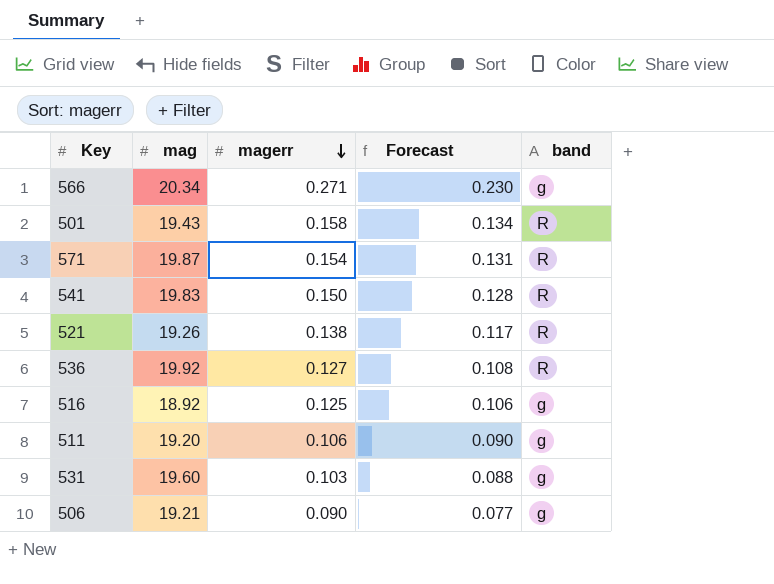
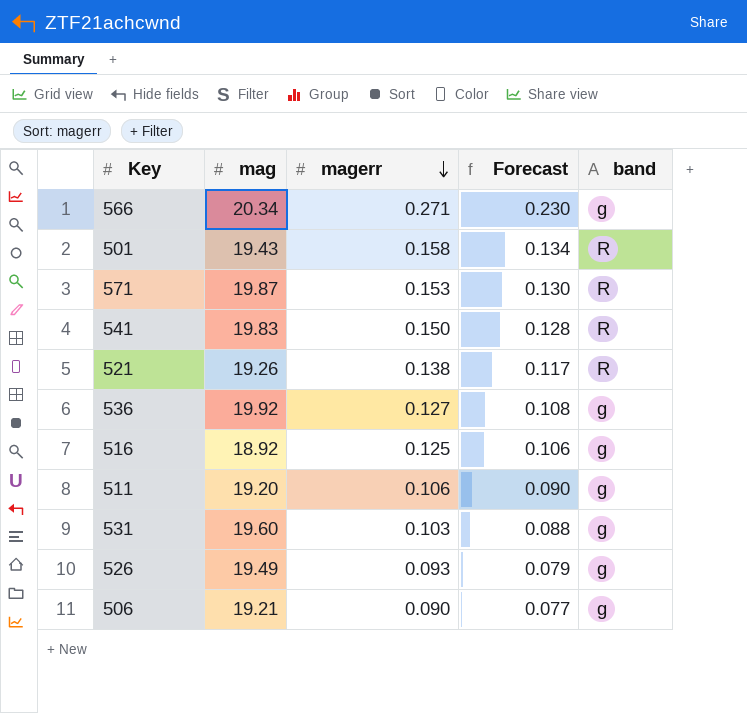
571 | magerr: 0.154 -> 0.153
571 | Forecast: 0.131 -> 0.130
536 | band: R -> g
row 526: none -> 19.49 | 0.093 | 0.079 | g

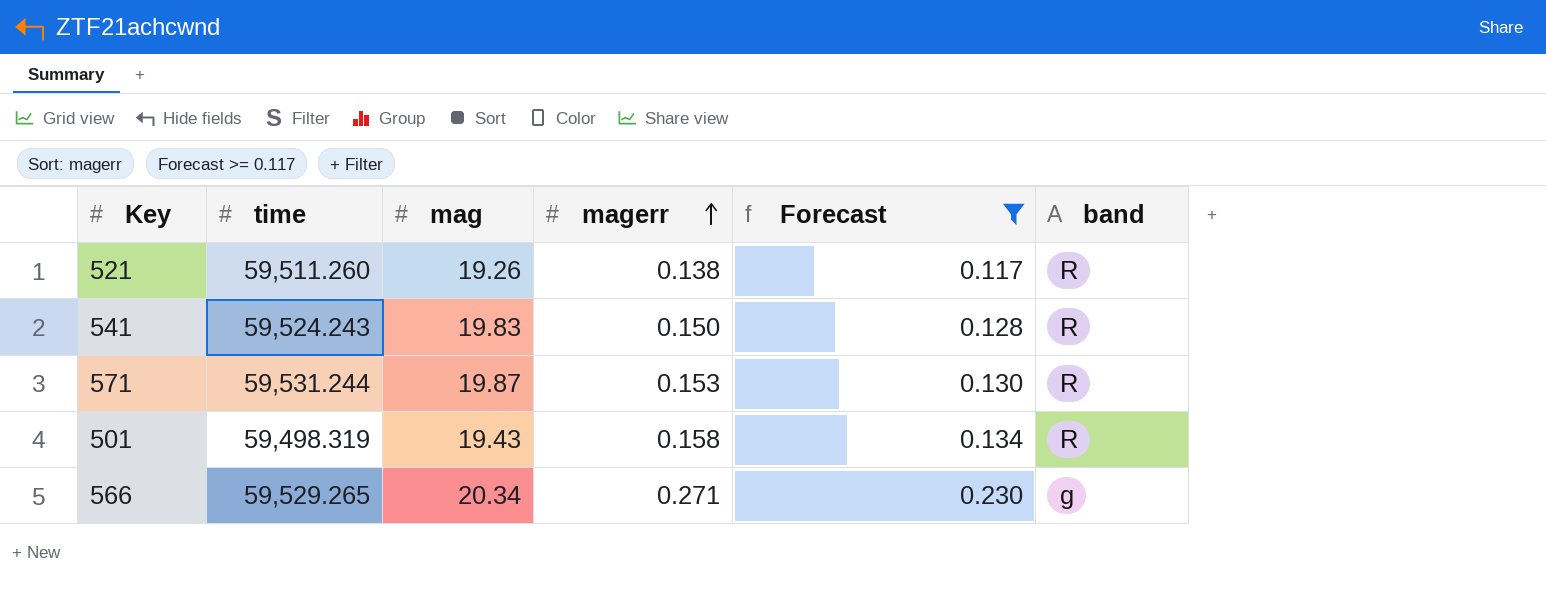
filter: none -> Forecast >= 0.117
row order: magerr descending -> magerr ascending
column time | position: none -> 2

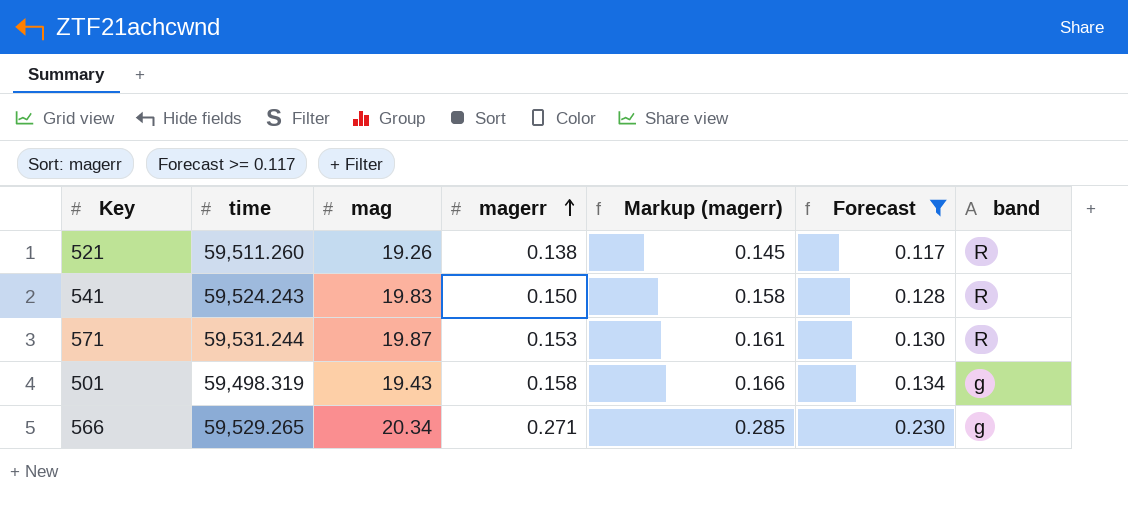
column Markup (magerr) | formula: none -> [magerr] * 1.05
501 | band: R -> g

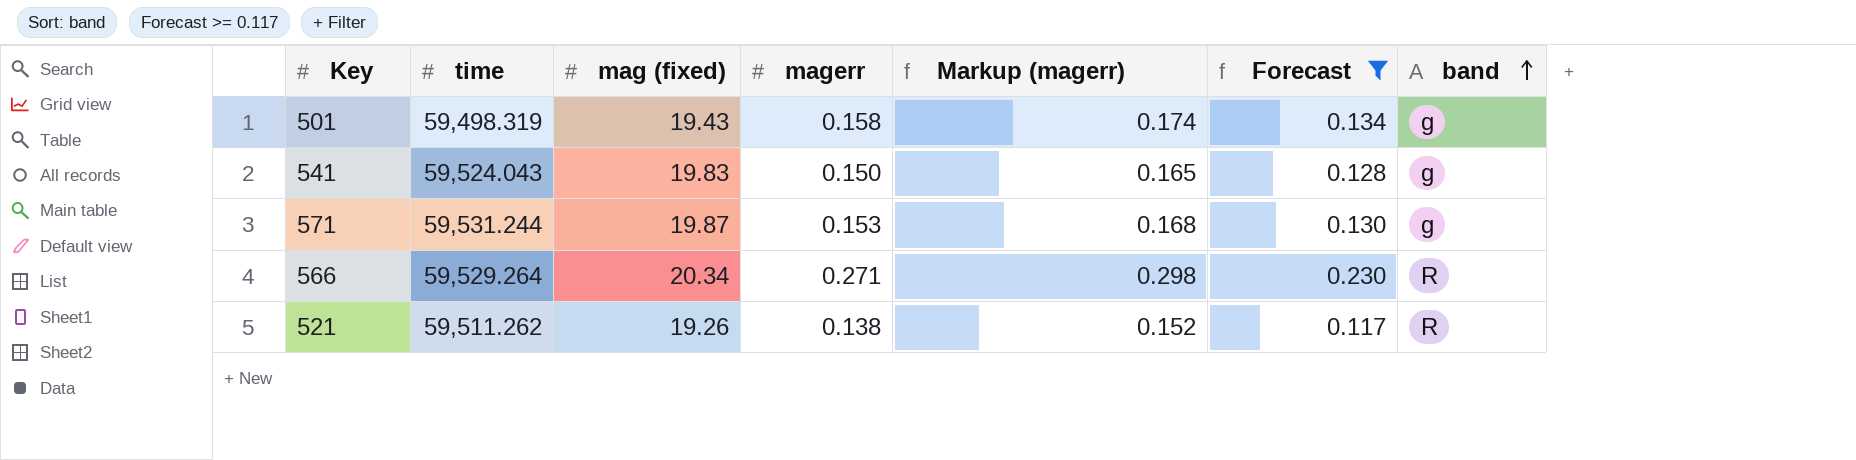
row order: magerr ascending -> band ascending
column name: mag -> mag (fixed)
column Markup (magerr) | formula: [magerr] * 1.05 -> [magerr] * 1.1
541 | time: 59,524.243 -> 59,524.043
541 | band: R -> g
571 | band: R -> g
566 | time: 59,529.265 -> 59,529.264
566 | band: g -> R
521 | time: 59,511.260 -> 59,511.262

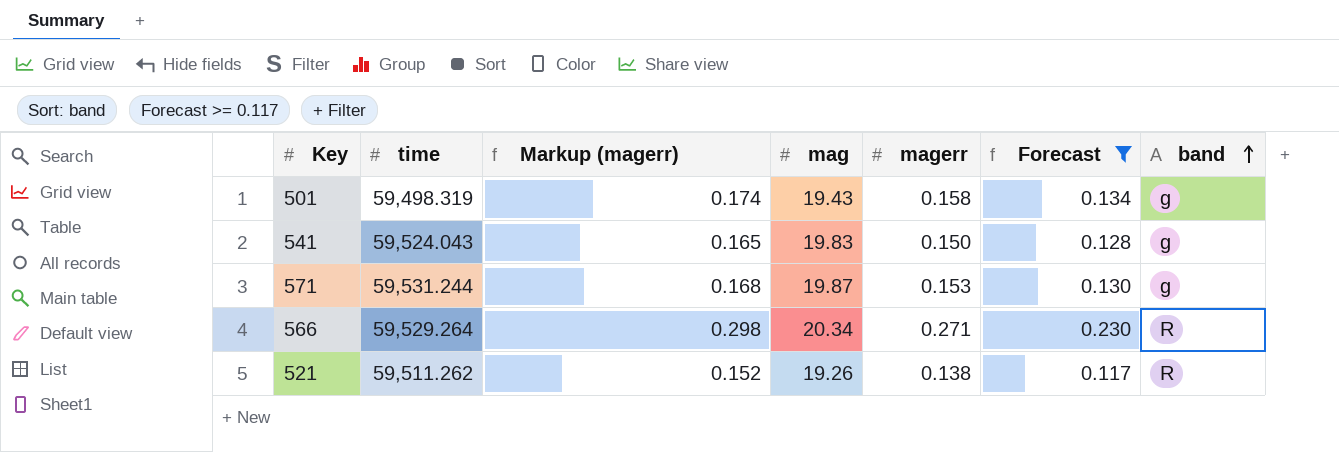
column Markup (magerr) | position: 5 -> 3
column name: mag (fixed) -> mag

